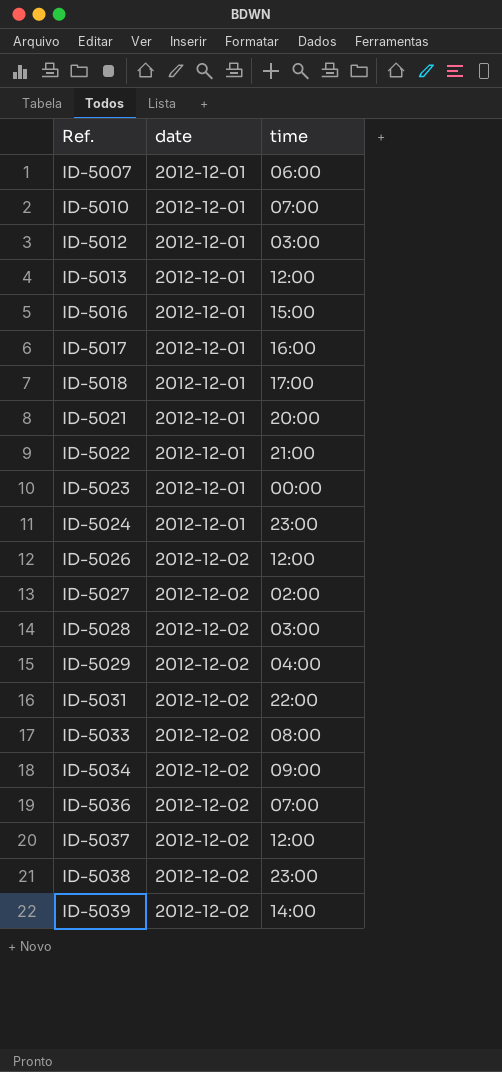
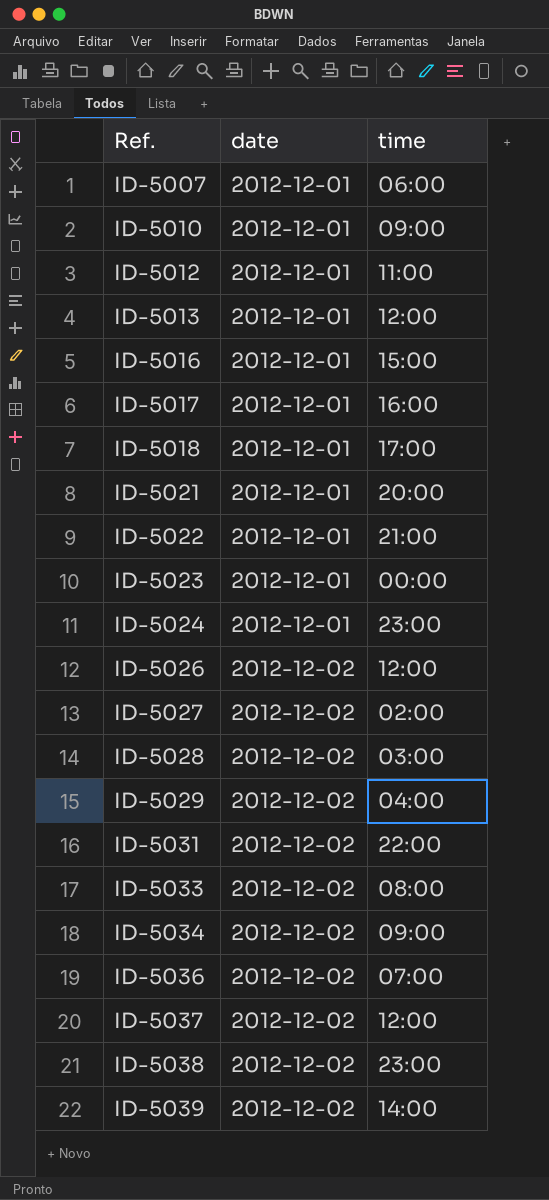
ID-5010 | time: 07:00 -> 09:00
ID-5012 | time: 03:00 -> 11:00

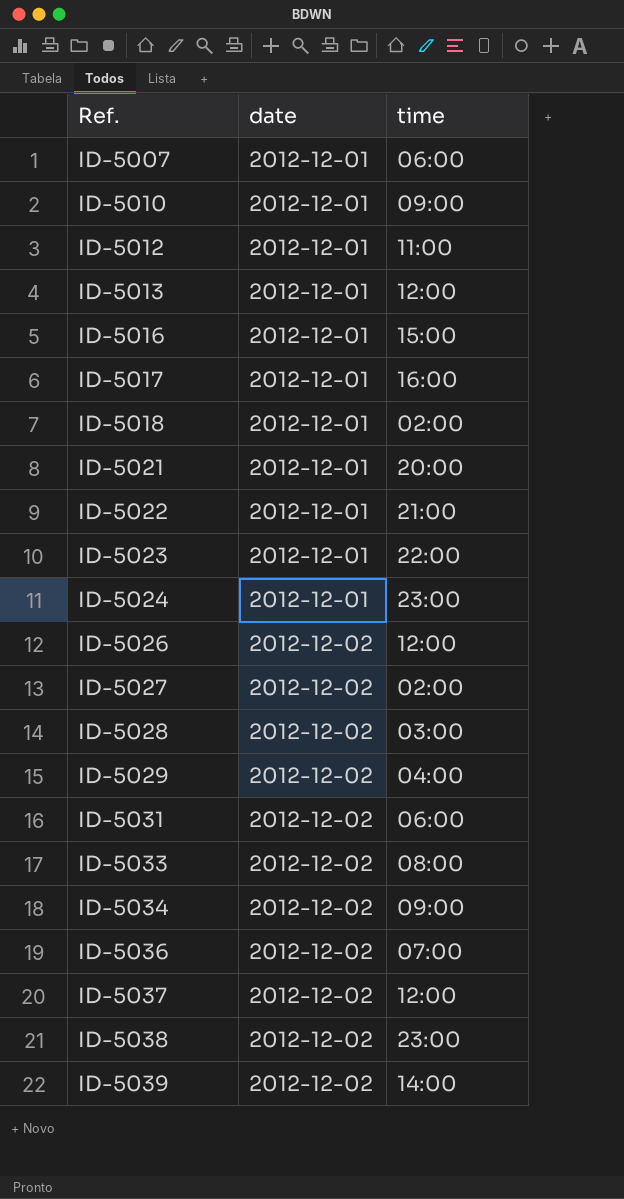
ID-5018 | time: 17:00 -> 02:00
ID-5023 | time: 00:00 -> 22:00
ID-5031 | time: 22:00 -> 06:00

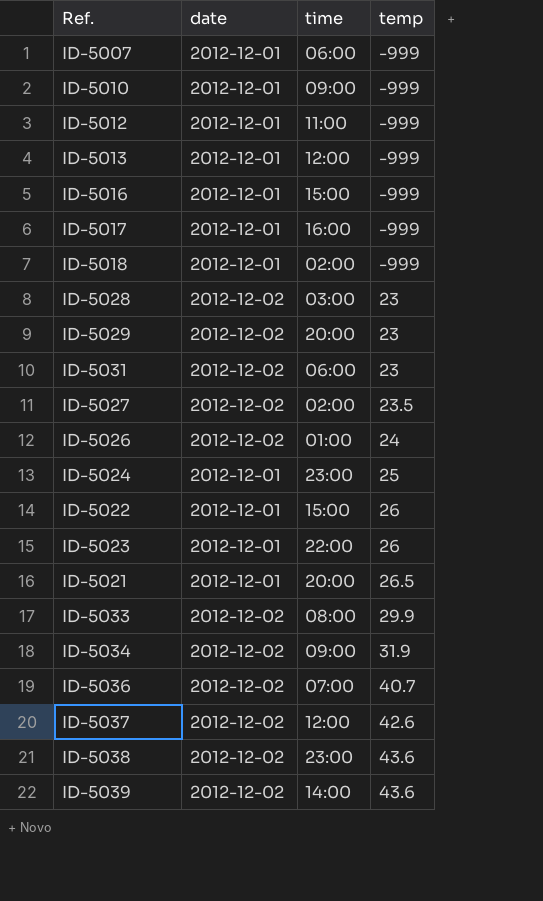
row order: Ref. ascending -> temp ascending
column temp | position: none -> 4
ID-5029 | time: 04:00 -> 20:00
ID-5026 | time: 12:00 -> 01:00
ID-5022 | time: 21:00 -> 15:00

